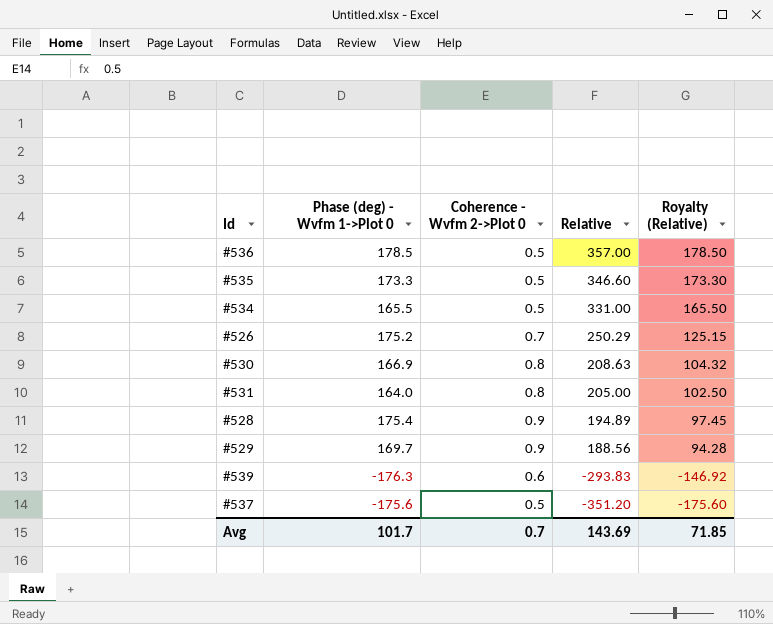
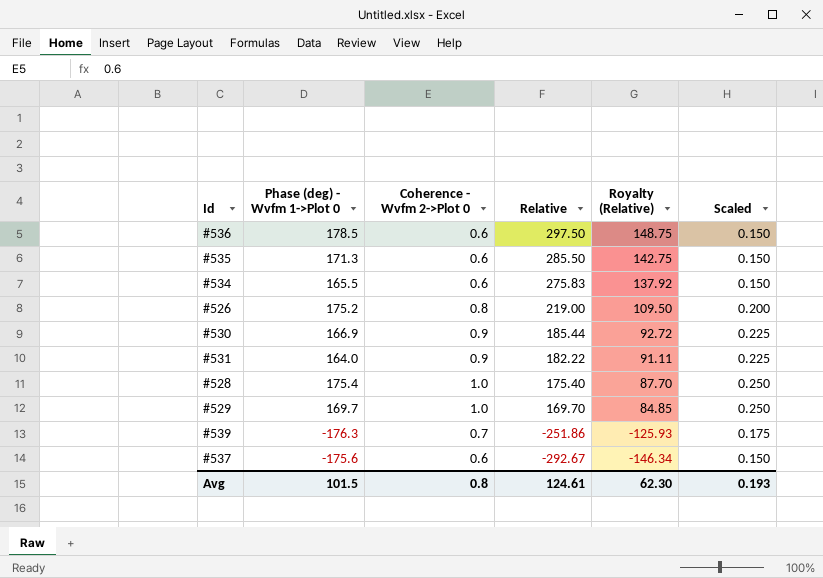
column Scaled | formula: none -> [Coherence - Wvfm 2->Plot 0] * 0.25
#536 | Coherence - Wvfm 2->Plot 0: 0.5 -> 0.6
#536 | Relative: 357.00 -> 297.50
#536 | Royalty (Relative): 178.50 -> 148.75
#535 | Phase (deg) - Wvfm 1->Plot 0: 173.3 -> 171.3
#535 | Coherence - Wvfm 2->Plot 0: 0.5 -> 0.6
#535 | Relative: 346.60 -> 285.50
#535 | Royalty (Relative): 173.30 -> 142.75
#534 | Coherence - Wvfm 2->Plot 0: 0.5 -> 0.6
#534 | Relative: 331.00 -> 275.83
#534 | Royalty (Relative): 165.50 -> 137.92
#526 | Coherence - Wvfm 2->Plot 0: 0.7 -> 0.8
#526 | Relative: 250.29 -> 219.00
#526 | Royalty (Relative): 125.15 -> 109.50
#530 | Coherence - Wvfm 2->Plot 0: 0.8 -> 0.9
#530 | Relative: 208.63 -> 185.44
#530 | Royalty (Relative): 104.32 -> 92.72
#531 | Coherence - Wvfm 2->Plot 0: 0.8 -> 0.9
#531 | Relative: 205.00 -> 182.22
#531 | Royalty (Relative): 102.50 -> 91.11
#528 | Coherence - Wvfm 2->Plot 0: 0.9 -> 1.0
#528 | Relative: 194.89 -> 175.40
#528 | Royalty (Relative): 97.45 -> 87.70
#529 | Coherence - Wvfm 2->Plot 0: 0.9 -> 1.0
#529 | Relative: 188.56 -> 169.70
#529 | Royalty (Relative): 94.28 -> 84.85
#539 | Coherence - Wvfm 2->Plot 0: 0.6 -> 0.7
#539 | Relative: -293.83 -> -251.86
#539 | Royalty (Relative): -146.92 -> -125.93
#537 | Coherence - Wvfm 2->Plot 0: 0.5 -> 0.6
#537 | Relative: -351.20 -> -292.67
#537 | Royalty (Relative): -175.60 -> -146.34
Avg | Phase (deg) - Wvfm 1->Plot 0: 101.7 -> 101.5
Avg | Coherence - Wvfm 2->Plot 0: 0.7 -> 0.8
Avg | Relative: 143.69 -> 124.61
Avg | Royalty (Relative): 71.85 -> 62.30

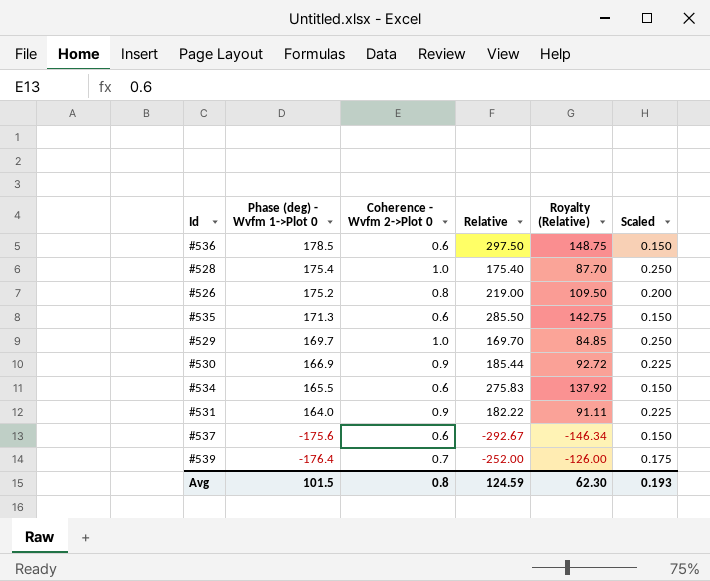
row order: Relative descending -> Phase (deg) - Wvfm 1->Plot 0 descending
#539 | Phase (deg) - Wvfm 1->Plot 0: -176.3 -> -176.4
#539 | Relative: -251.86 -> -252.00
#539 | Royalty (Relative): -125.93 -> -126.00
Avg | Relative: 124.61 -> 124.59

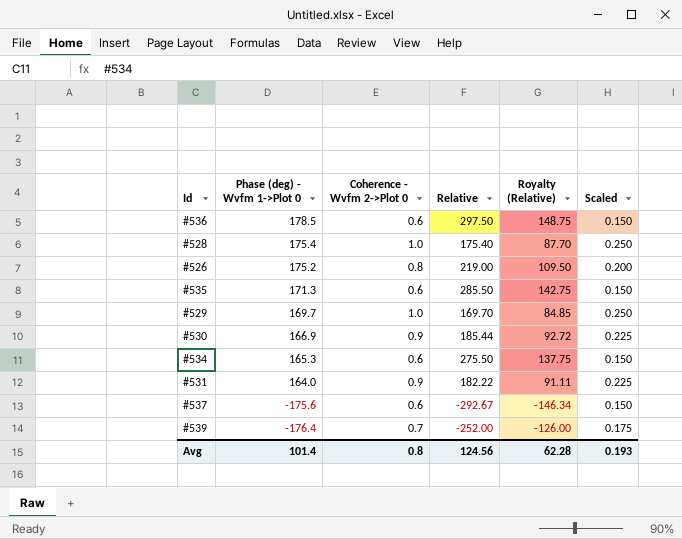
#534 | Phase (deg) - Wvfm 1->Plot 0: 165.5 -> 165.3
#534 | Relative: 275.83 -> 275.50
#534 | Royalty (Relative): 137.92 -> 137.75
Avg | Phase (deg) - Wvfm 1->Plot 0: 101.5 -> 101.4
Avg | Relative: 124.59 -> 124.56
Avg | Royalty (Relative): 62.30 -> 62.28

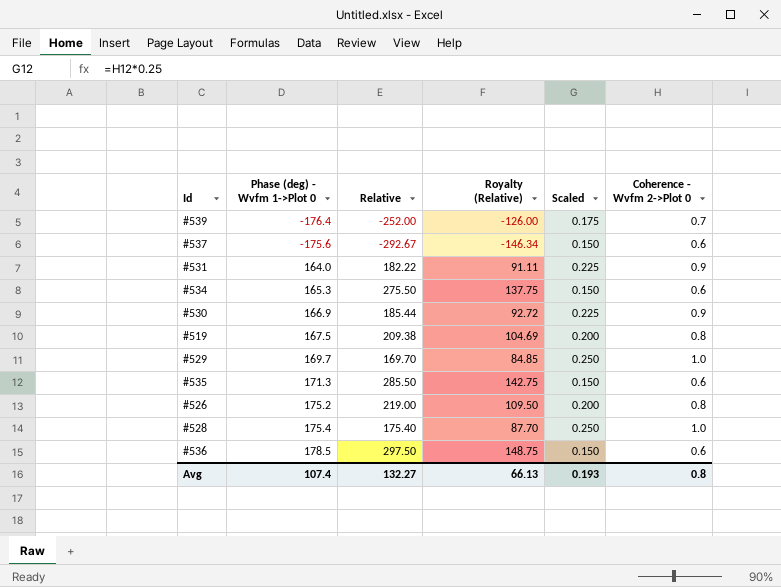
row order: Phase (deg) - Wvfm 1->Plot 0 descending -> Phase (deg) - Wvfm 1->Plot 0 ascending
column Coherence - Wvfm 2->Plot 0 | position: 3 -> 6
row #519: none -> 167.5 | 209.38 | 104.69 | 0.200 | 0.8
Avg | Phase (deg) - Wvfm 1->Plot 0: 101.4 -> 107.4
Avg | Relative: 124.56 -> 132.27
Avg | Royalty (Relative): 62.28 -> 66.13

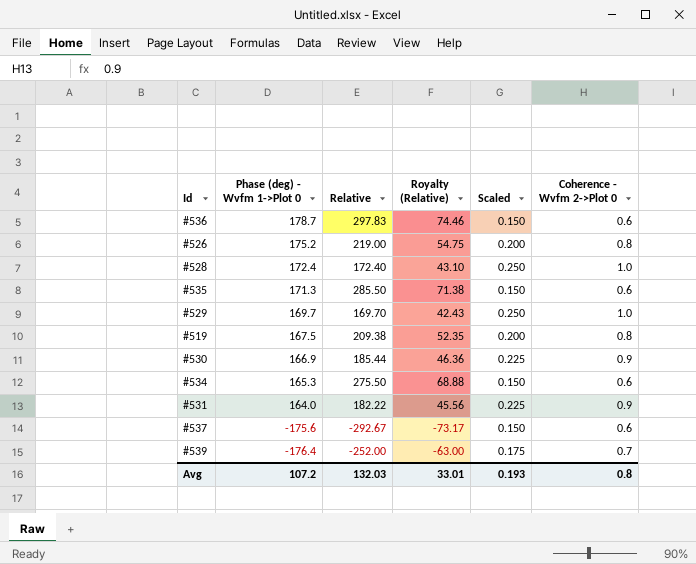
row order: Phase (deg) - Wvfm 1->Plot 0 ascending -> Phase (deg) - Wvfm 1->Plot 0 descending
column Royalty (Relative) | formula: [Relative] * 0.5 -> [Relative] * 0.25
#536 | Phase (deg) - Wvfm 1->Plot 0: 178.5 -> 178.7
#536 | Relative: 297.50 -> 297.83
#528 | Phase (deg) - Wvfm 1->Plot 0: 175.4 -> 172.4
#528 | Relative: 175.40 -> 172.40
Avg | Phase (deg) - Wvfm 1->Plot 0: 107.4 -> 107.2
Avg | Relative: 132.27 -> 132.03
Avg | Royalty (Relative): 66.13 -> 33.01

